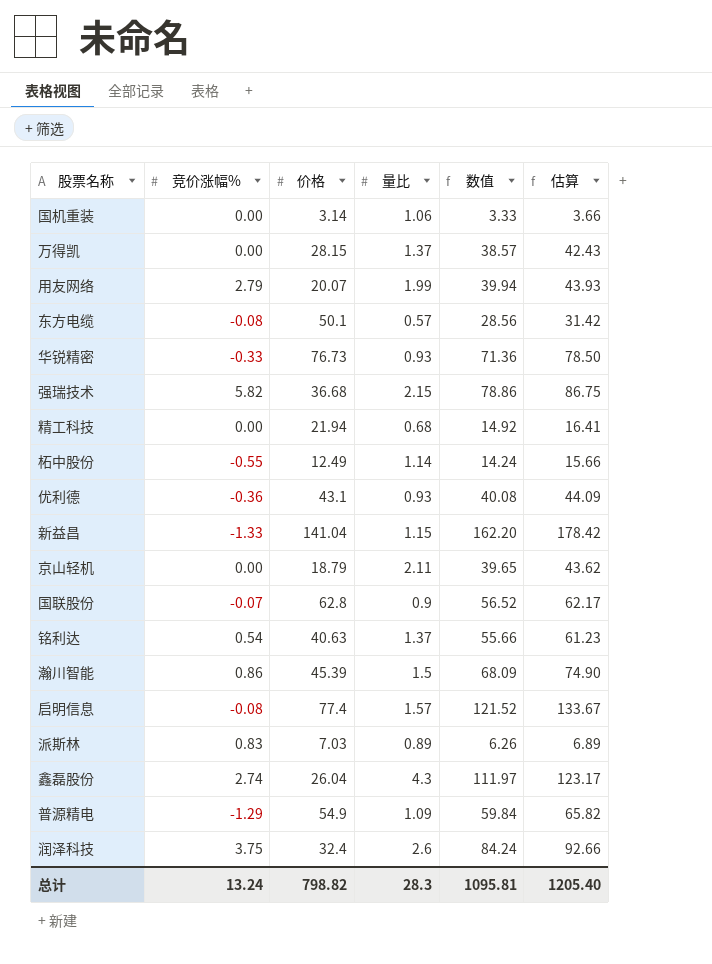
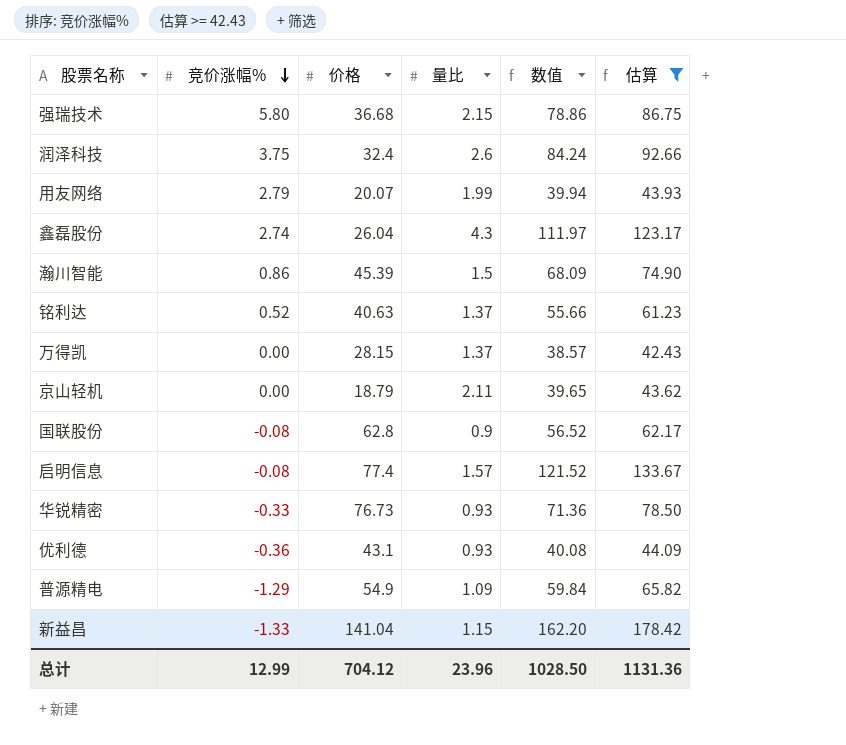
filter: none -> 估算 >= 42.43
row order: none -> 竞价涨幅% descending
强瑞技术 | 竞价涨幅%: 5.82 -> 5.80
铭利达 | 竞价涨幅%: 0.54 -> 0.52
国联股份 | 竞价涨幅%: -0.07 -> -0.08
总计 | 竞价涨幅%: 13.24 -> 12.99
总计 | 价格: 798.82 -> 704.12
总计 | 量比: 28.3 -> 23.96
总计 | 数值: 1095.81 -> 1028.50
总计 | 估算: 1205.40 -> 1131.36

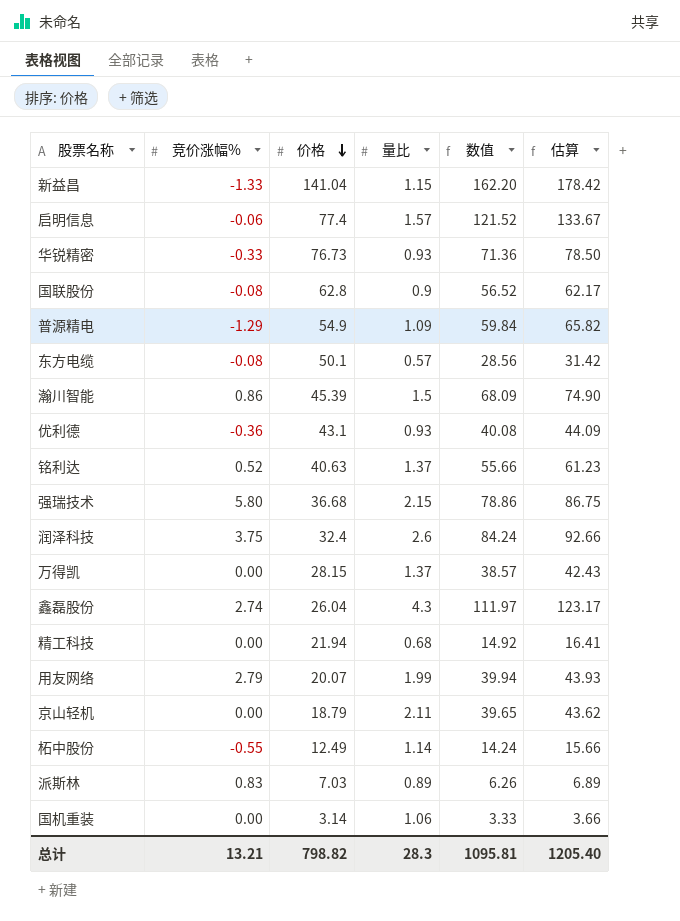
filter: 估算 >= 42.43 -> none
row order: 竞价涨幅% descending -> 价格 descending
启明信息 | 竞价涨幅%: -0.08 -> -0.06
总计 | 竞价涨幅%: 12.99 -> 13.21
总计 | 价格: 704.12 -> 798.82
总计 | 量比: 23.96 -> 28.3
总计 | 数值: 1028.50 -> 1095.81
总计 | 估算: 1131.36 -> 1205.40

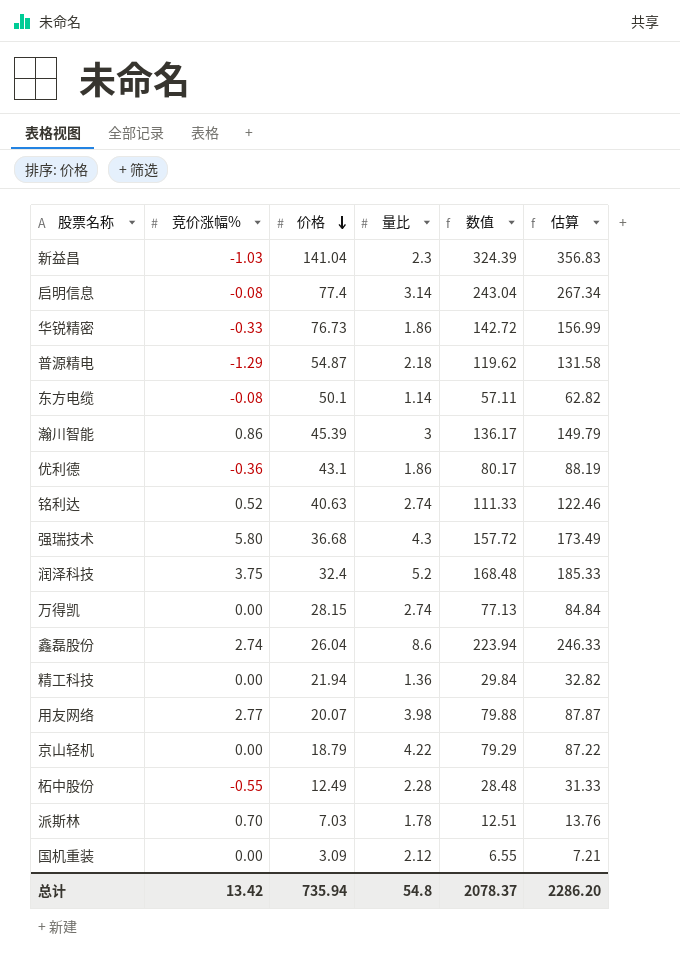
row 国联股份: -0.08 | 62.8 | 0.9 | 56.52 | 62.17 -> none
新益昌 | 竞价涨幅%: -1.33 -> -1.03
新益昌 | 量比: 1.15 -> 2.3
新益昌 | 数值: 162.20 -> 324.39
新益昌 | 估算: 178.42 -> 356.83
启明信息 | 竞价涨幅%: -0.06 -> -0.08
启明信息 | 量比: 1.57 -> 3.14
启明信息 | 数值: 121.52 -> 243.04
启明信息 | 估算: 133.67 -> 267.34
华锐精密 | 量比: 0.93 -> 1.86
华锐精密 | 数值: 71.36 -> 142.72
华锐精密 | 估算: 78.50 -> 156.99
普源精电 | 价格: 54.9 -> 54.87
普源精电 | 量比: 1.09 -> 2.18
普源精电 | 数值: 59.84 -> 119.62
普源精电 | 估算: 65.82 -> 131.58
东方电缆 | 量比: 0.57 -> 1.14
东方电缆 | 数值: 28.56 -> 57.11
东方电缆 | 估算: 31.42 -> 62.82
瀚川智能 | 量比: 1.5 -> 3
瀚川智能 | 数值: 68.09 -> 136.17
瀚川智能 | 估算: 74.90 -> 149.79
优利德 | 量比: 0.93 -> 1.86
优利德 | 数值: 40.08 -> 80.17
优利德 | 估算: 44.09 -> 88.19
铭利达 | 量比: 1.37 -> 2.74
铭利达 | 数值: 55.66 -> 111.33
铭利达 | 估算: 61.23 -> 122.46
强瑞技术 | 量比: 2.15 -> 4.3
强瑞技术 | 数值: 78.86 -> 157.72
强瑞技术 | 估算: 86.75 -> 173.49
润泽科技 | 量比: 2.6 -> 5.2
润泽科技 | 数值: 84.24 -> 168.48
润泽科技 | 估算: 92.66 -> 185.33
万得凯 | 量比: 1.37 -> 2.74
万得凯 | 数值: 38.57 -> 77.13
万得凯 | 估算: 42.43 -> 84.84
鑫磊股份 | 量比: 4.3 -> 8.6
鑫磊股份 | 数值: 111.97 -> 223.94
鑫磊股份 | 估算: 123.17 -> 246.33
精工科技 | 量比: 0.68 -> 1.36
精工科技 | 数值: 14.92 -> 29.84
精工科技 | 估算: 16.41 -> 32.82
用友网络 | 竞价涨幅%: 2.79 -> 2.77
用友网络 | 量比: 1.99 -> 3.98
用友网络 | 数值: 39.94 -> 79.88
用友网络 | 估算: 43.93 -> 87.87
京山轻机 | 量比: 2.11 -> 4.22
京山轻机 | 数值: 39.65 -> 79.29
京山轻机 | 估算: 43.62 -> 87.22
柘中股份 | 量比: 1.14 -> 2.28
柘中股份 | 数值: 14.24 -> 28.48
柘中股份 | 估算: 15.66 -> 31.33
派斯林 | 竞价涨幅%: 0.83 -> 0.70
派斯林 | 量比: 0.89 -> 1.78
派斯林 | 数值: 6.26 -> 12.51
派斯林 | 估算: 6.89 -> 13.76
国机重装 | 价格: 3.14 -> 3.09
国机重装 | 量比: 1.06 -> 2.12
国机重装 | 数值: 3.33 -> 6.55
国机重装 | 估算: 3.66 -> 7.21
总计 | 竞价涨幅%: 13.21 -> 13.42
总计 | 价格: 798.82 -> 735.94
总计 | 量比: 28.3 -> 54.8
总计 | 数值: 1095.81 -> 2078.37
总计 | 估算: 1205.40 -> 2286.20

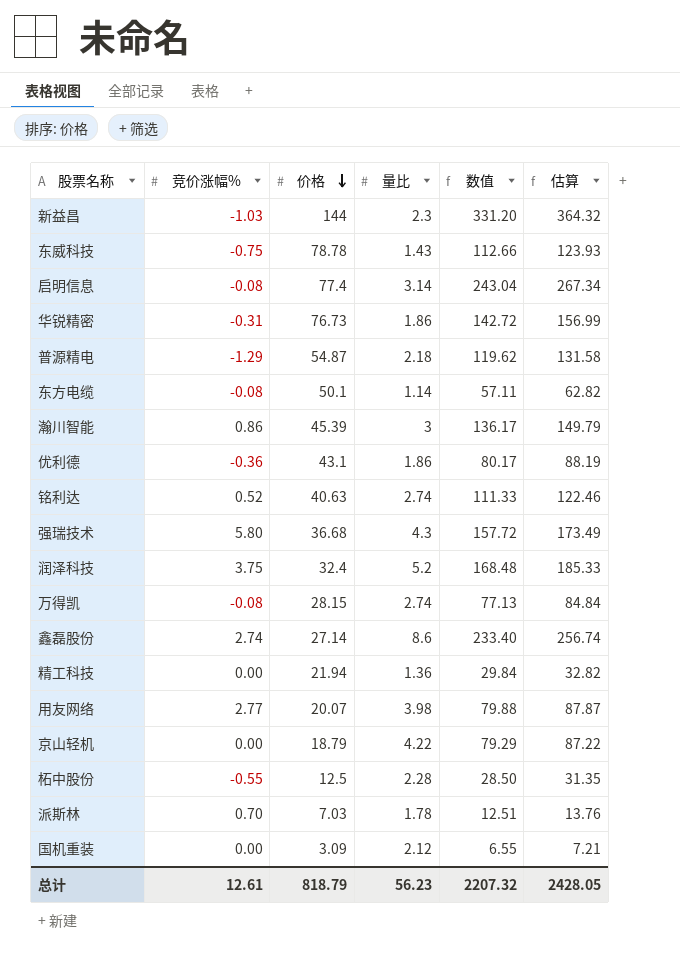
新益昌 | 价格: 141.04 -> 144
新益昌 | 数值: 324.39 -> 331.20
新益昌 | 估算: 356.83 -> 364.32
row 东威科技: none -> -0.75 | 78.78 | 1.43 | 112.66 | 123.93
华锐精密 | 竞价涨幅%: -0.33 -> -0.31
万得凯 | 竞价涨幅%: 0.00 -> -0.08
鑫磊股份 | 价格: 26.04 -> 27.14
鑫磊股份 | 数值: 223.94 -> 233.40
鑫磊股份 | 估算: 246.33 -> 256.74
柘中股份 | 价格: 12.49 -> 12.5
柘中股份 | 数值: 28.48 -> 28.50
柘中股份 | 估算: 31.33 -> 31.35
总计 | 竞价涨幅%: 13.42 -> 12.61
总计 | 价格: 735.94 -> 818.79
总计 | 量比: 54.8 -> 56.23
总计 | 数值: 2078.37 -> 2207.32
总计 | 估算: 2286.20 -> 2428.05

